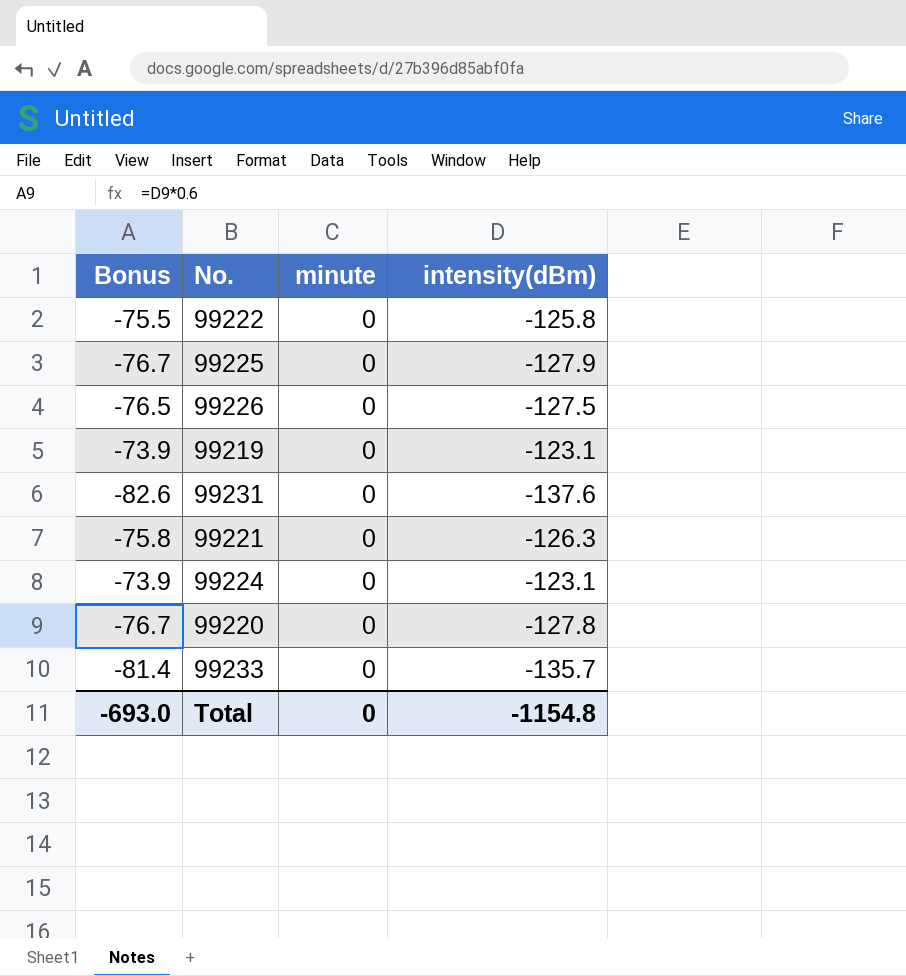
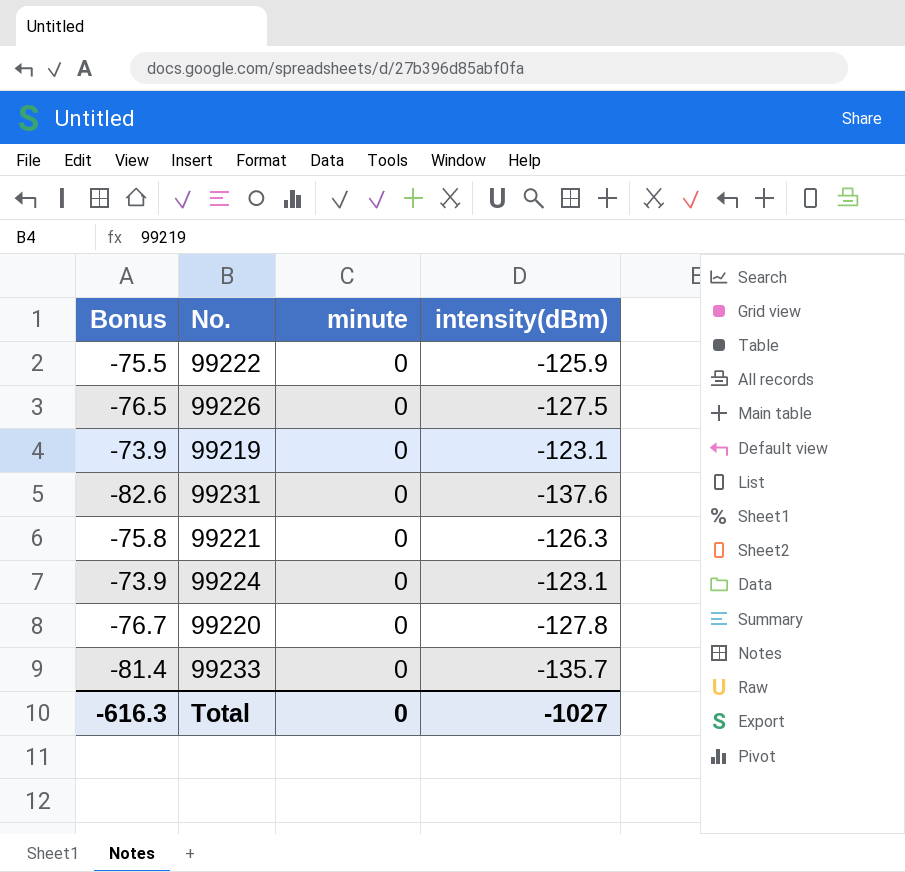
row 99225: -76.7 | 0 | -127.9 -> none
99222 | intensity(dBm): -125.8 -> -125.9
Total | Bonus: -693.0 -> -616.3
Total | intensity(dBm): -1154.8 -> -1027

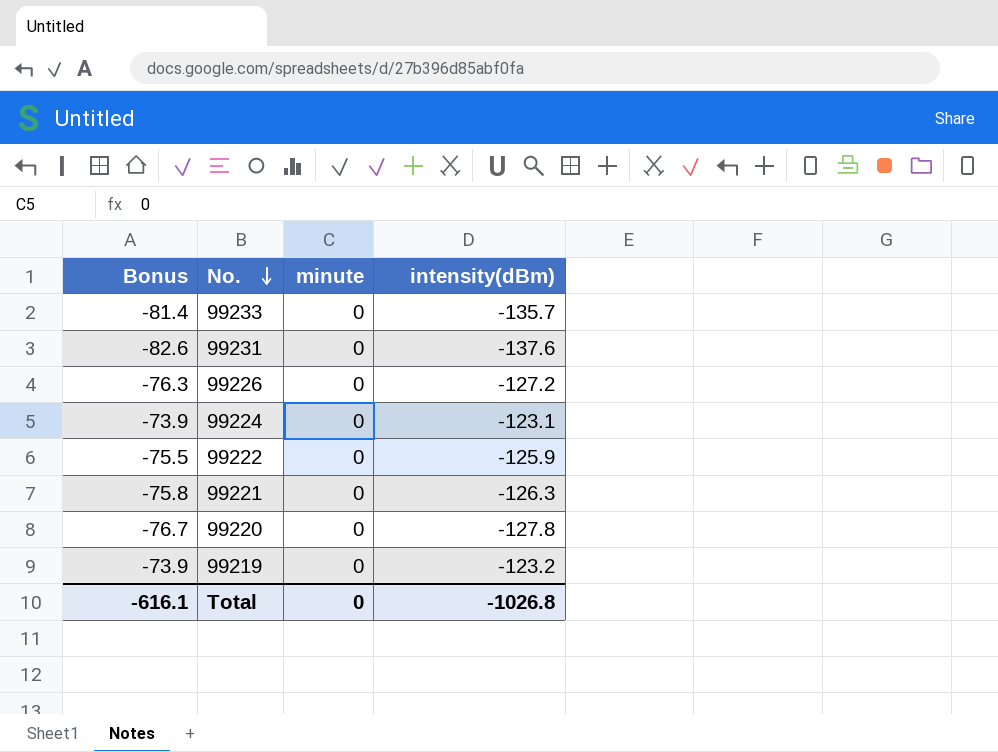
row order: none -> No. descending
99226 | Bonus: -76.5 -> -76.3
99226 | intensity(dBm): -127.5 -> -127.2
99219 | intensity(dBm): -123.1 -> -123.2
Total | Bonus: -616.3 -> -616.1
Total | intensity(dBm): -1027 -> -1026.8

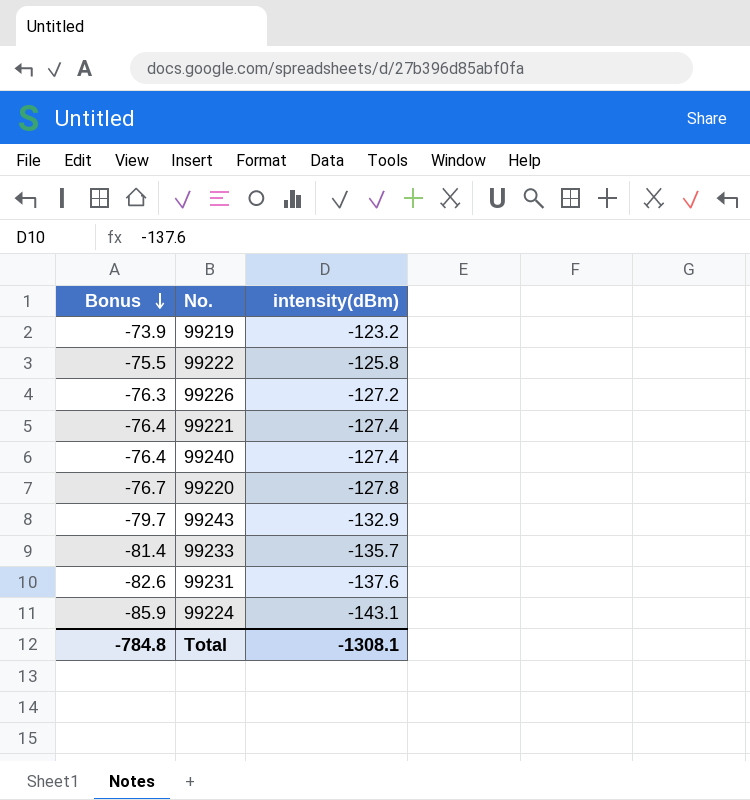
row order: No. descending -> Bonus descending
column minute | position: 3 -> none
99222 | intensity(dBm): -125.9 -> -125.8
99221 | Bonus: -75.8 -> -76.4
99221 | intensity(dBm): -126.3 -> -127.4
row 99240: none -> -76.4 | -127.4
row 99243: none -> -79.7 | -132.9
99224 | Bonus: -73.9 -> -85.9
99224 | intensity(dBm): -123.1 -> -143.1
Total | Bonus: -616.1 -> -784.8
Total | intensity(dBm): -1026.8 -> -1308.1

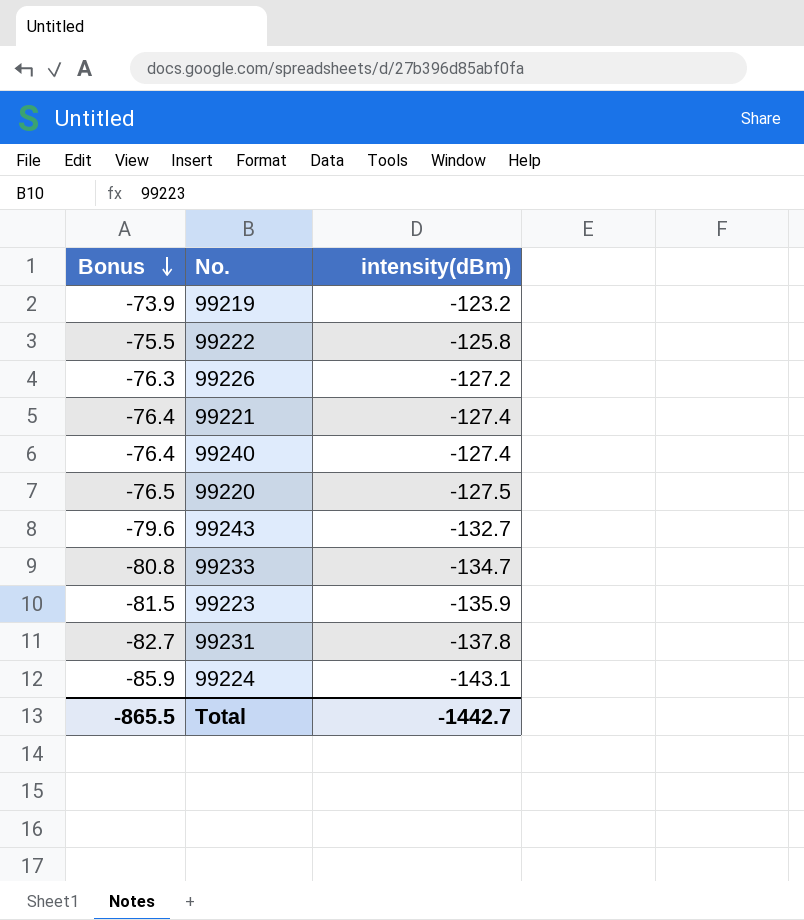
99220 | Bonus: -76.7 -> -76.5
99220 | intensity(dBm): -127.8 -> -127.5
99243 | Bonus: -79.7 -> -79.6
99243 | intensity(dBm): -132.9 -> -132.7
99233 | Bonus: -81.4 -> -80.8
99233 | intensity(dBm): -135.7 -> -134.7
row 99223: none -> -81.5 | -135.9
99231 | Bonus: -82.6 -> -82.7
99231 | intensity(dBm): -137.6 -> -137.8
Total | Bonus: -784.8 -> -865.5
Total | intensity(dBm): -1308.1 -> -1442.7

